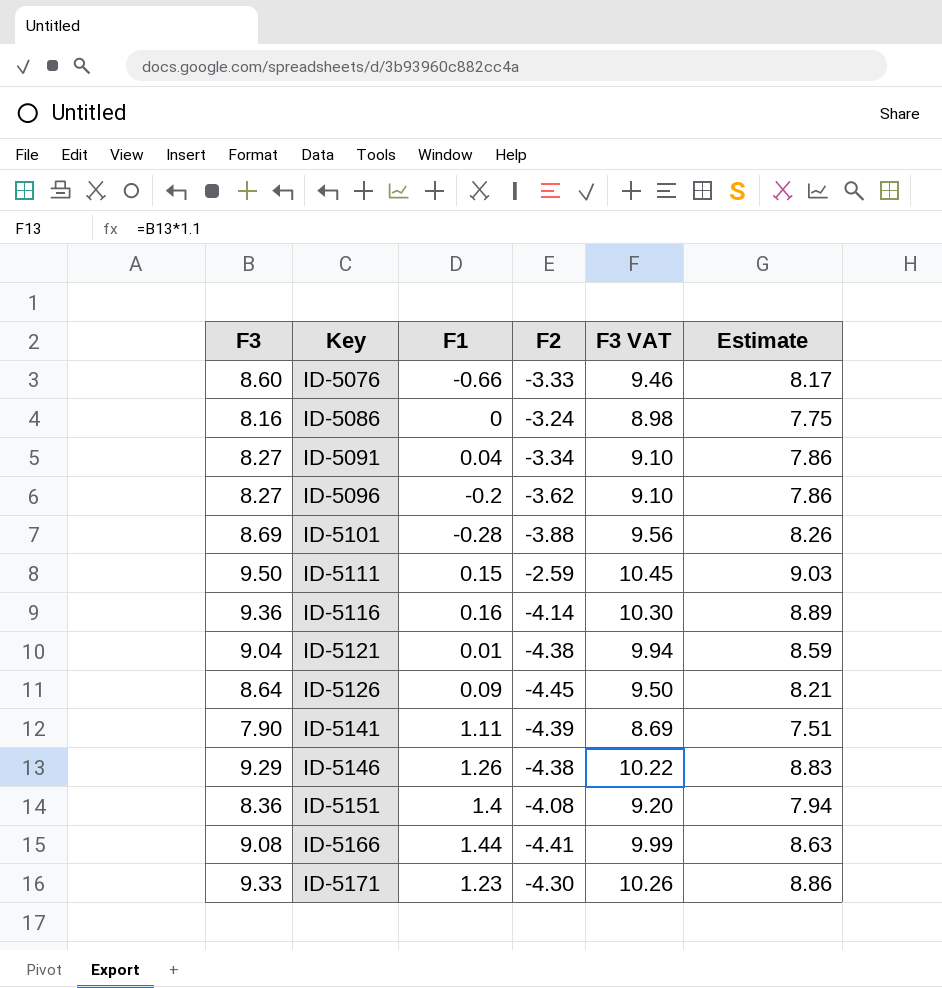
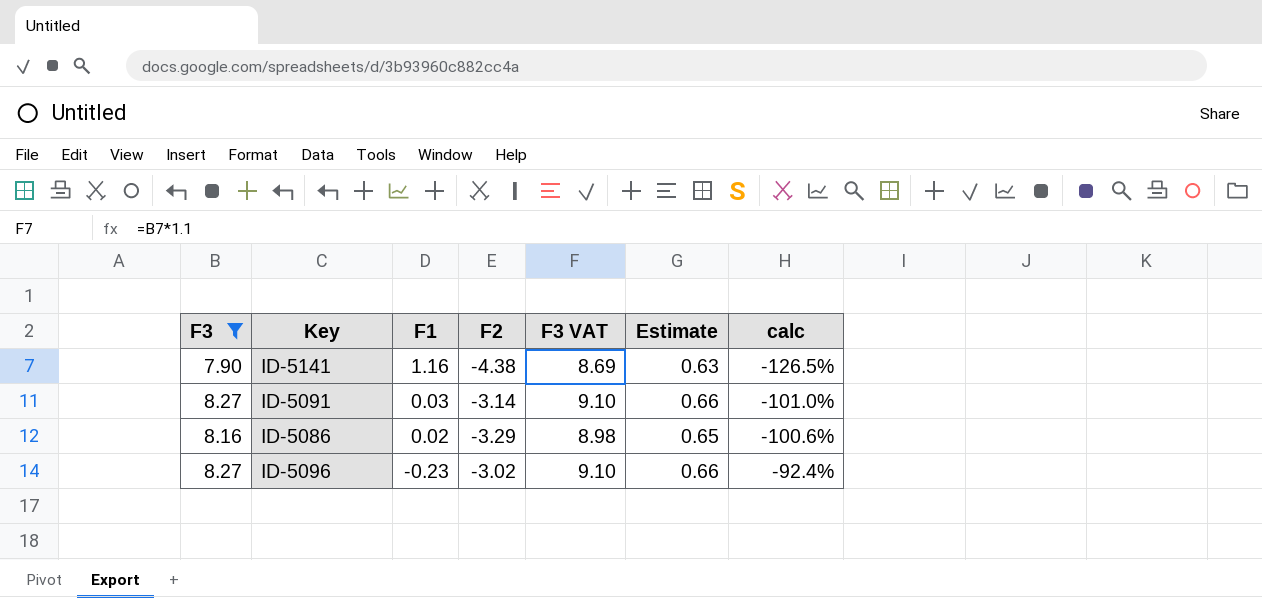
filter: none -> F3 <= 8.27
row order: Key ascending -> F1 descending
column Estimate | formula: [F3] * 0.95 -> [F3] * 0.08
column calc | formula: none -> ([F1] - [F2]) / [F2]
ID-5141 | F1: 1.11 -> 1.16
ID-5141 | F2: -4.39 -> -4.38
ID-5091 | F1: 0.04 -> 0.03
ID-5091 | F2: -3.34 -> -3.14
ID-5086 | F1: 0 -> 0.02
ID-5086 | F2: -3.24 -> -3.29
ID-5096 | F1: -0.2 -> -0.23
ID-5096 | F2: -3.62 -> -3.02

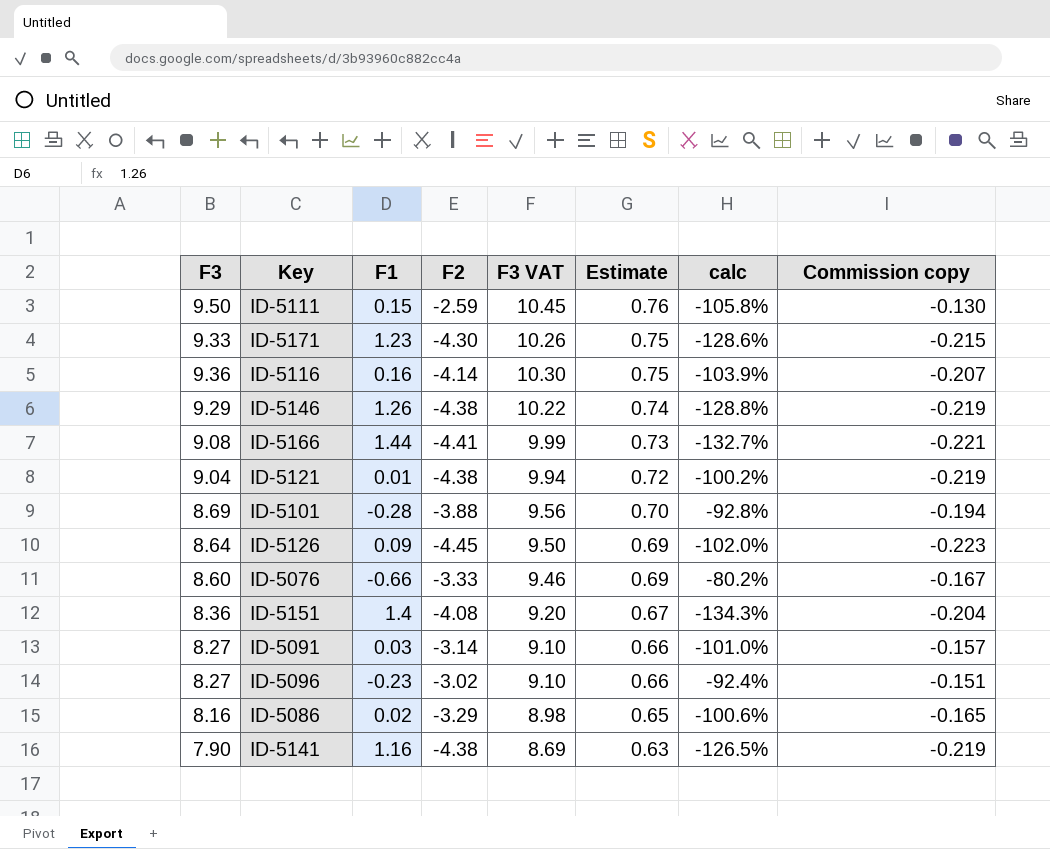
filter: F3 <= 8.27 -> none
row order: F1 descending -> Estimate descending
column Commission copy | formula: none -> [F2] * 0.05

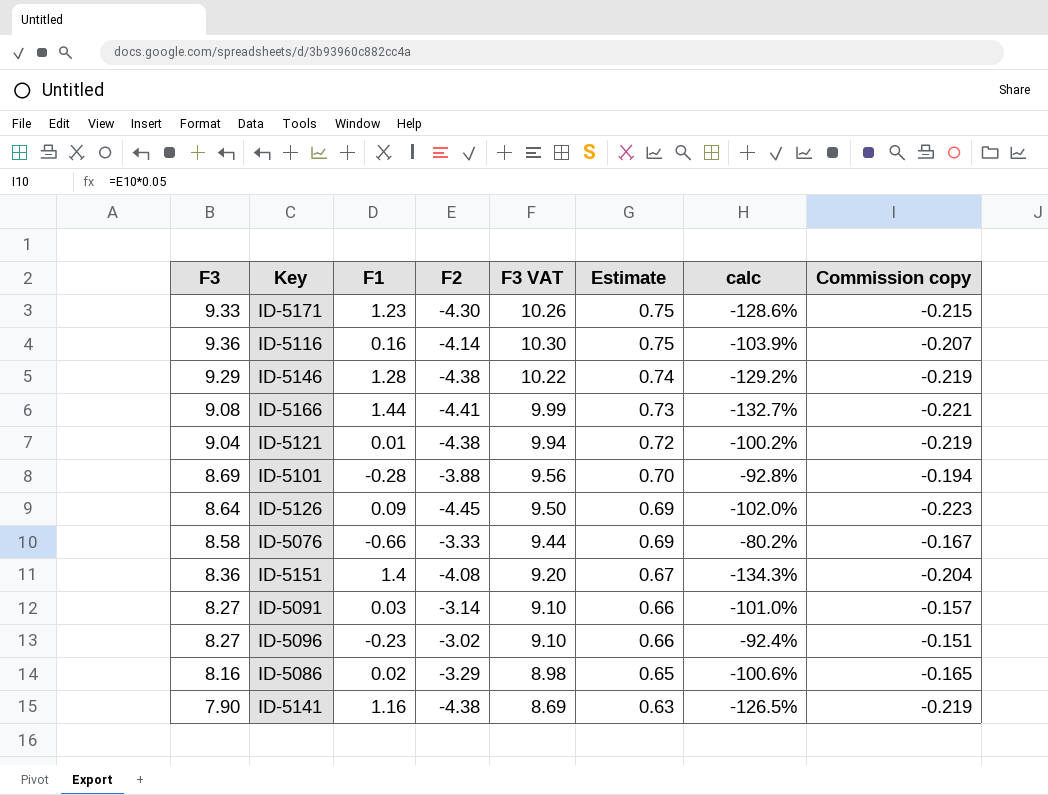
row ID-5111: 9.50 | 0.15 | -2.59 | 10.45 | 0.76 | -105.8% | -0.130 -> none
ID-5146 | F1: 1.26 -> 1.28
ID-5146 | calc: -128.8% -> -129.2%
ID-5076 | F3: 8.60 -> 8.58
ID-5076 | F3 VAT: 9.46 -> 9.44

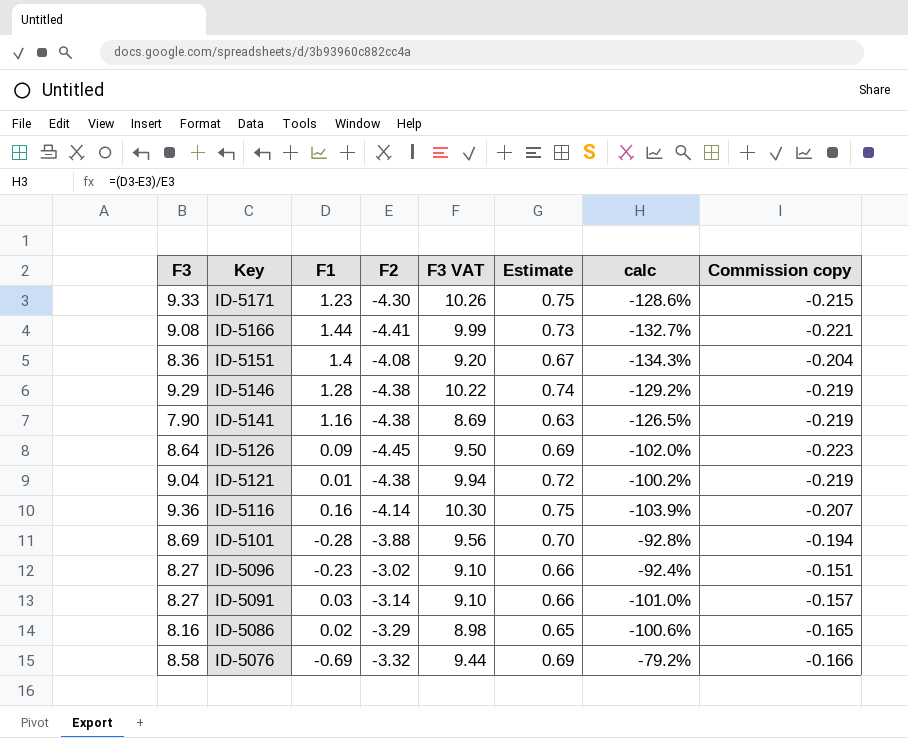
row order: Estimate descending -> Key descending
ID-5076 | F1: -0.66 -> -0.69
ID-5076 | F2: -3.33 -> -3.32
ID-5076 | calc: -80.2% -> -79.2%
ID-5076 | Commission copy: -0.167 -> -0.166

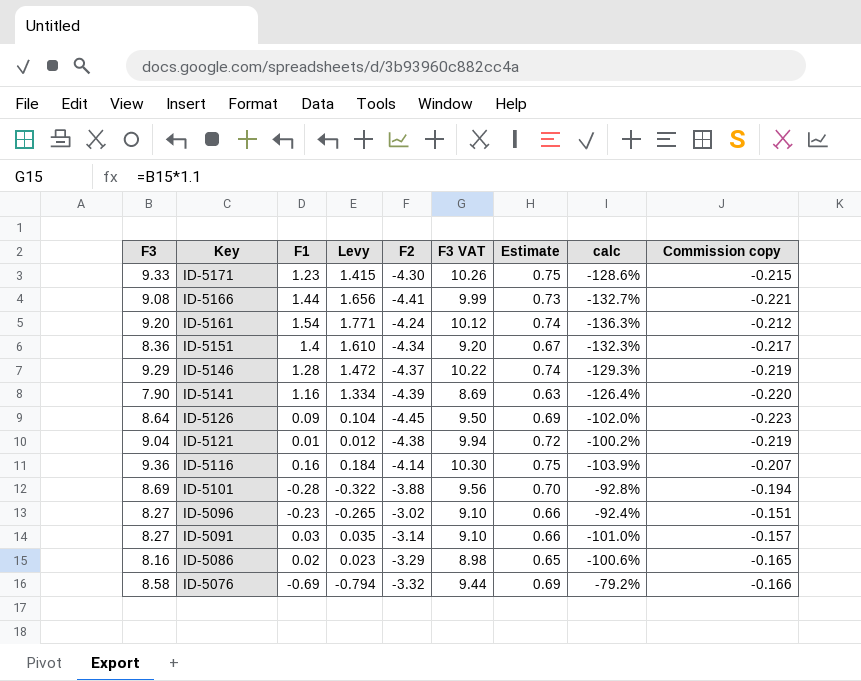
column Levy | formula: none -> [F1] * 1.15
row ID-5161: none -> 9.20 | 1.54 | 1.771 | -4.24 | 10.12 | 0.74 | -136.3% | -0.212
ID-5151 | F2: -4.08 -> -4.34
ID-5151 | calc: -134.3% -> -132.3%
ID-5151 | Commission copy: -0.204 -> -0.217
ID-5146 | F2: -4.38 -> -4.37
ID-5146 | calc: -129.2% -> -129.3%
ID-5141 | F2: -4.38 -> -4.39
ID-5141 | calc: -126.5% -> -126.4%
ID-5141 | Commission copy: -0.219 -> -0.220

